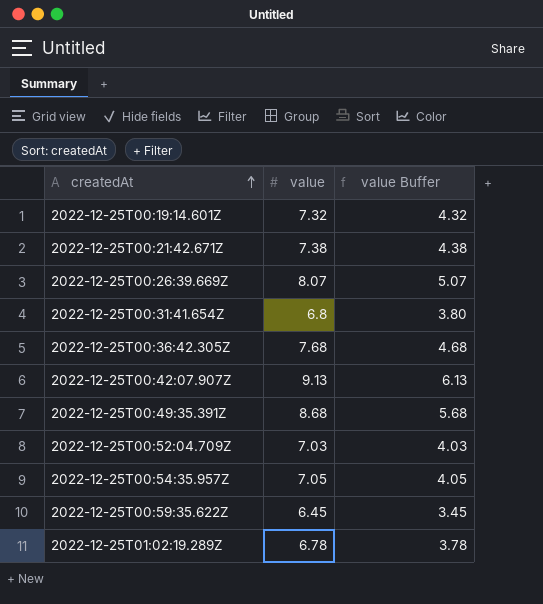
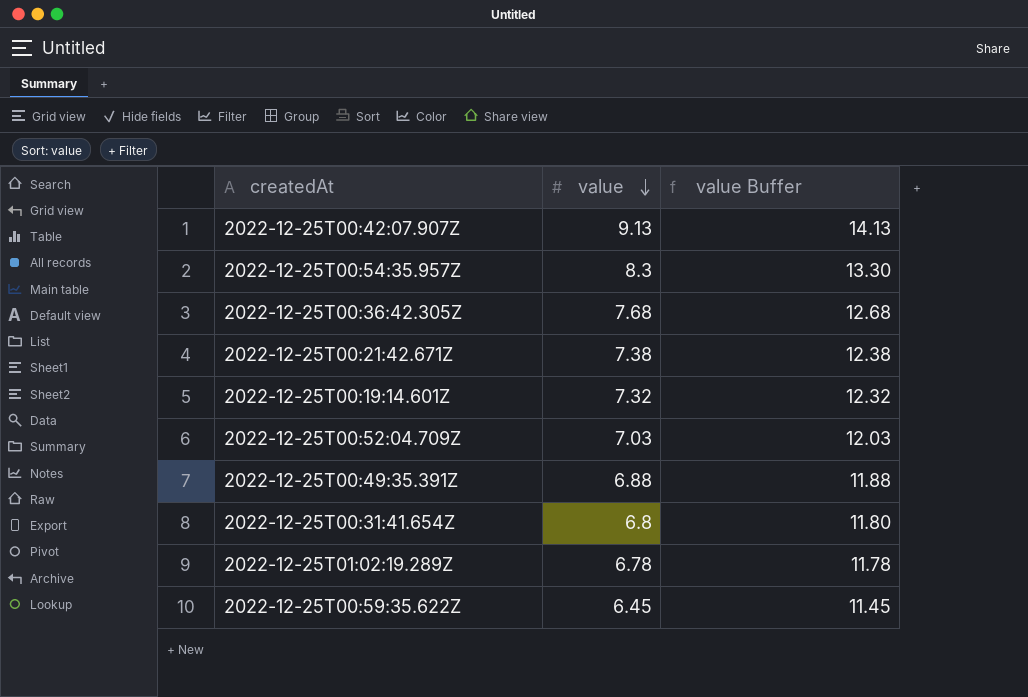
row order: createdAt ascending -> value descending
column value Buffer | formula: [value] - 3 -> [value] + 5
row 2022-12-25T00:26:39.669Z: 8.07 | 5.07 -> none
2022-12-25T00:54:35.957Z | value: 7.05 -> 8.3
2022-12-25T00:49:35.391Z | value: 8.68 -> 6.88

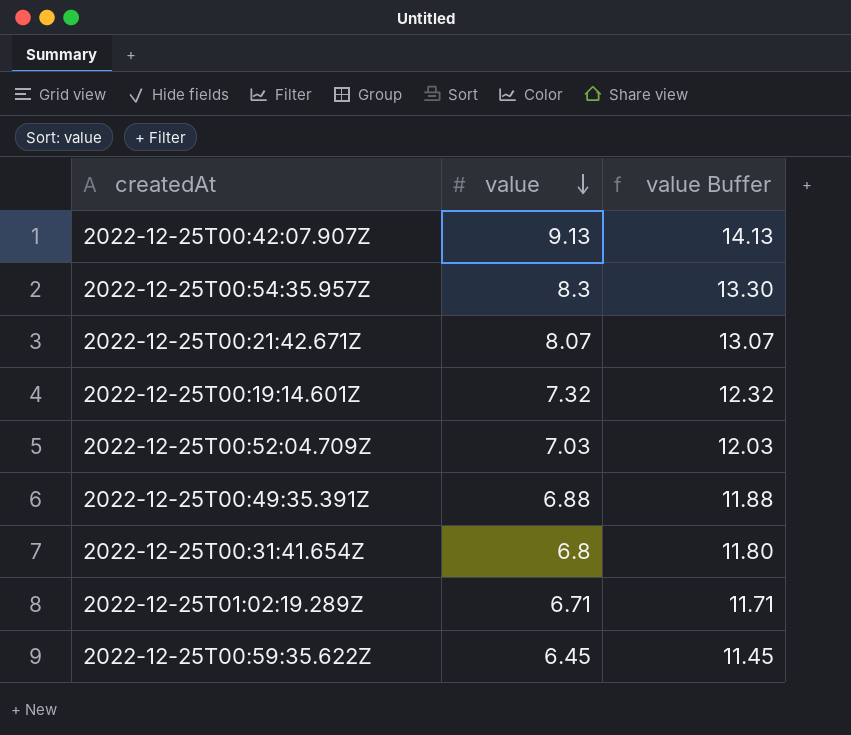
row 2022-12-25T00:36:42.305Z: 7.68 | 12.68 -> none
2022-12-25T00:21:42.671Z | value: 7.38 -> 8.07
2022-12-25T00:21:42.671Z | value Buffer: 12.38 -> 13.07
2022-12-25T01:02:19.289Z | value: 6.78 -> 6.71
2022-12-25T01:02:19.289Z | value Buffer: 11.78 -> 11.71

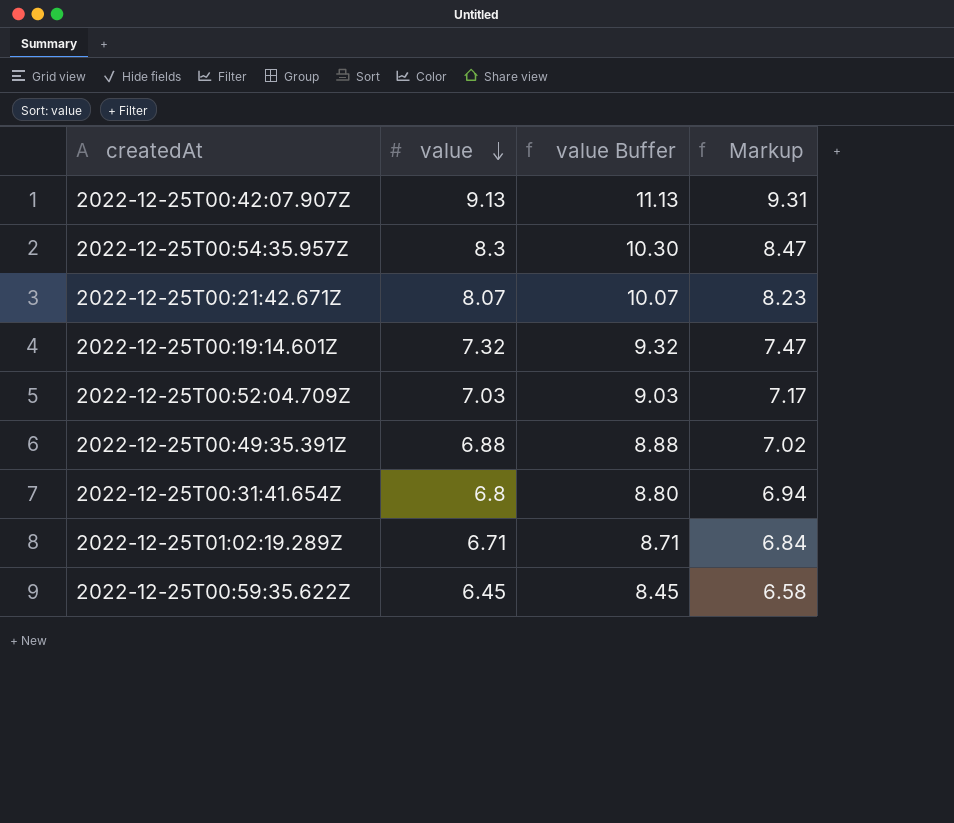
column value Buffer | formula: [value] + 5 -> [value] + 2
column Markup | formula: none -> [value] * 1.02

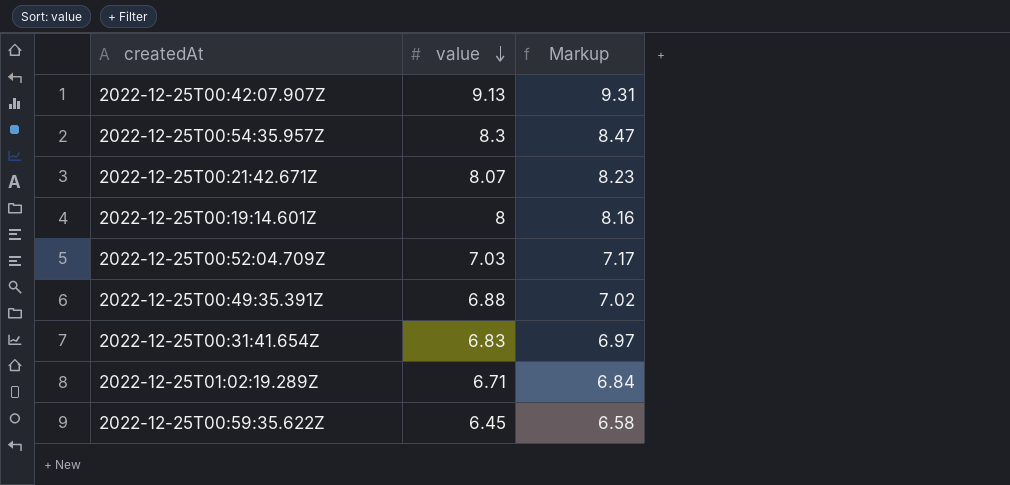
column value Buffer | formula: [value] + 2 -> none
2022-12-25T00:19:14.601Z | value: 7.32 -> 8
2022-12-25T00:19:14.601Z | Markup: 7.47 -> 8.16
2022-12-25T00:31:41.654Z | value: 6.8 -> 6.83
2022-12-25T00:31:41.654Z | Markup: 6.94 -> 6.97

